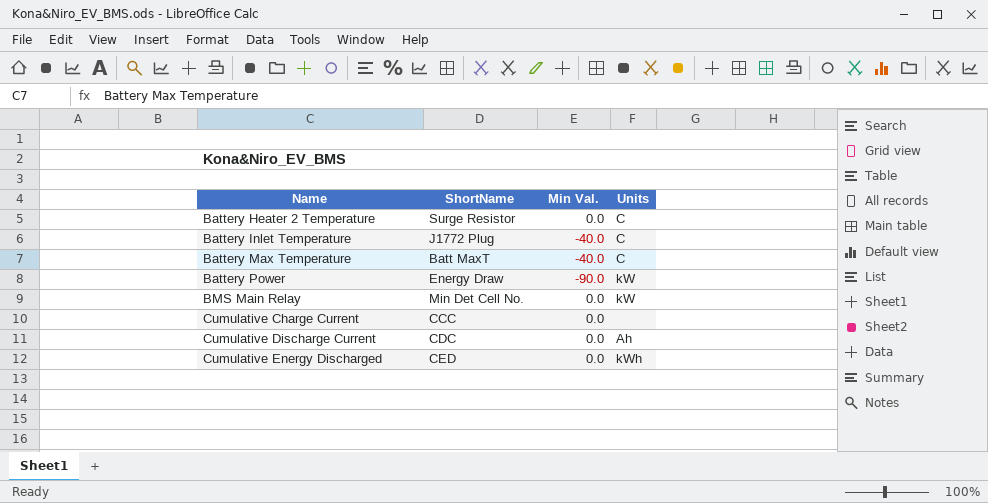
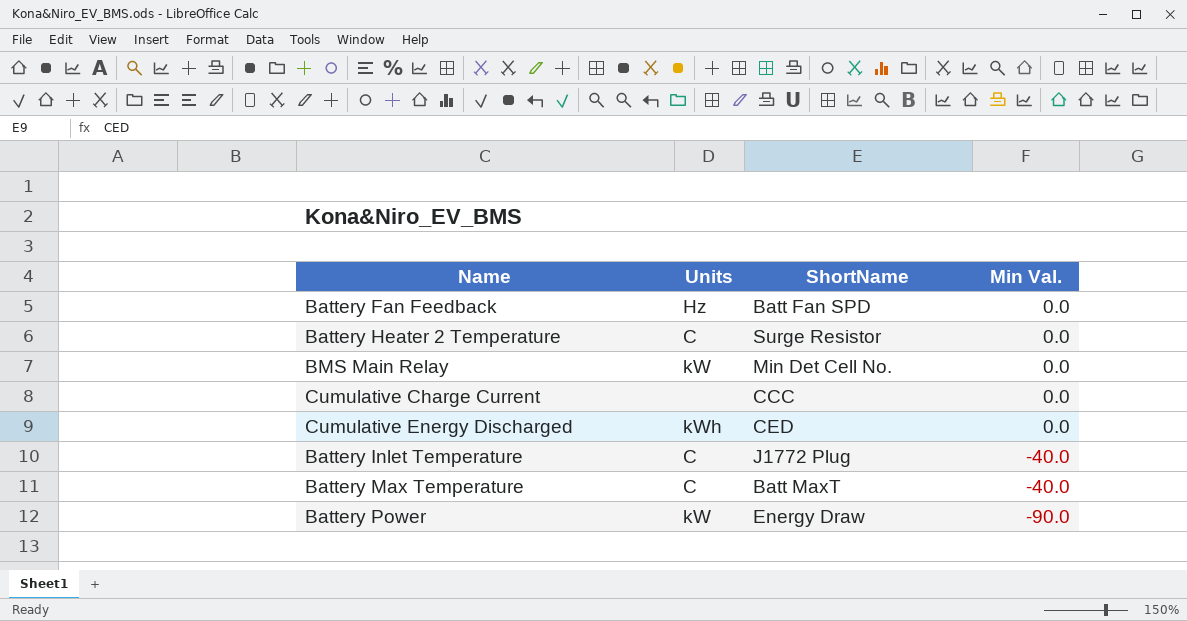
row order: Name ascending -> Min Val. descending
column Units | position: 4 -> 2
row Cumulative Discharge Current: CDC | 0.0 | Ah -> none
row Battery Fan Feedback: none -> Hz | Batt Fan SPD | 0.0

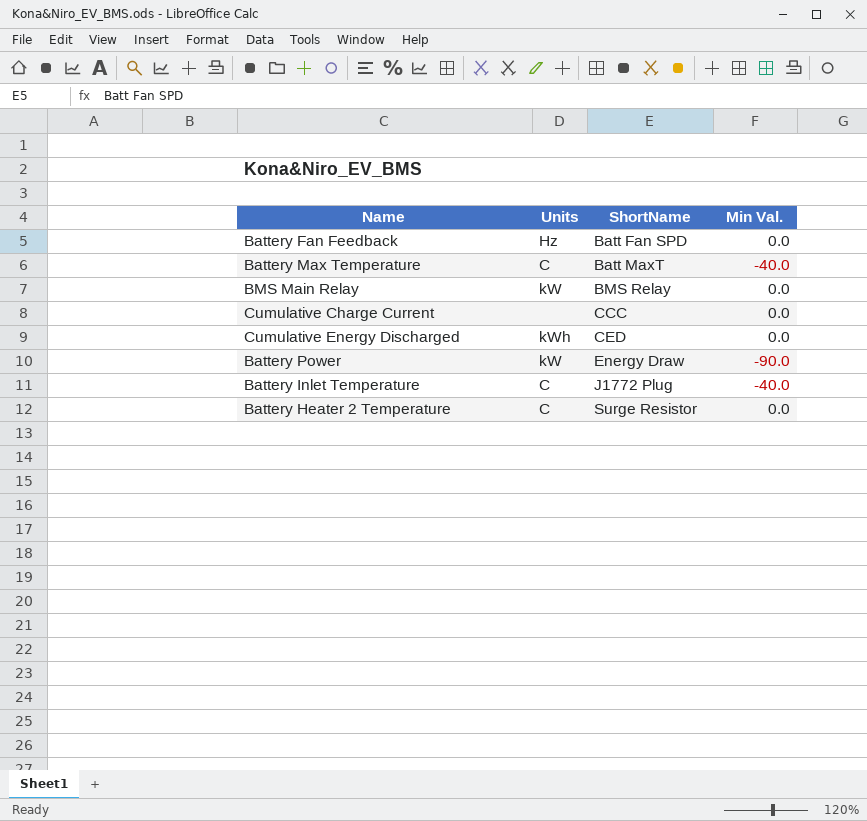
row order: Min Val. descending -> ShortName ascending
BMS Main Relay | ShortName: Min Det Cell No. -> BMS Relay

